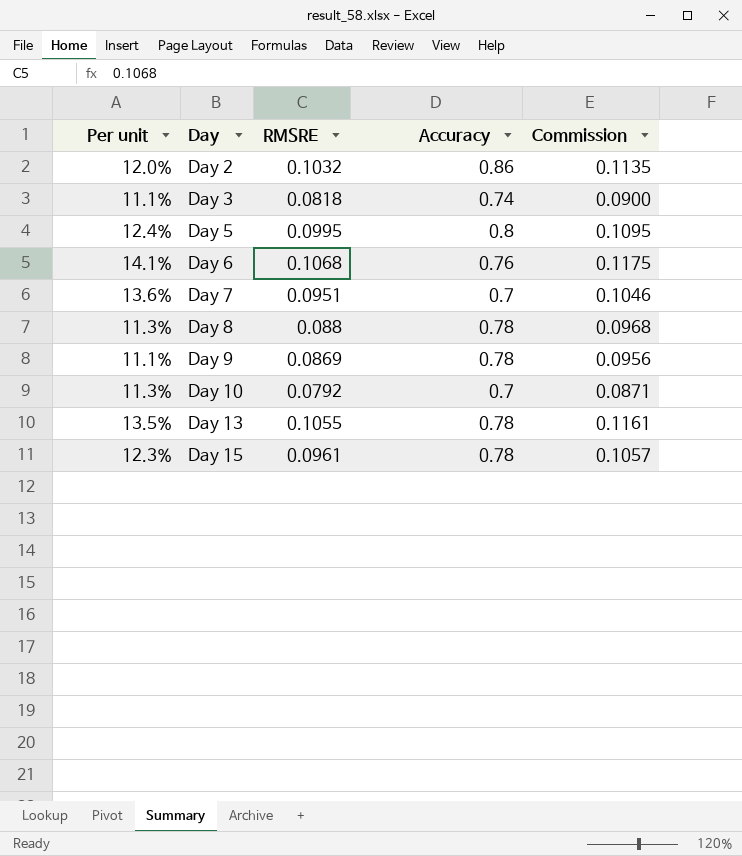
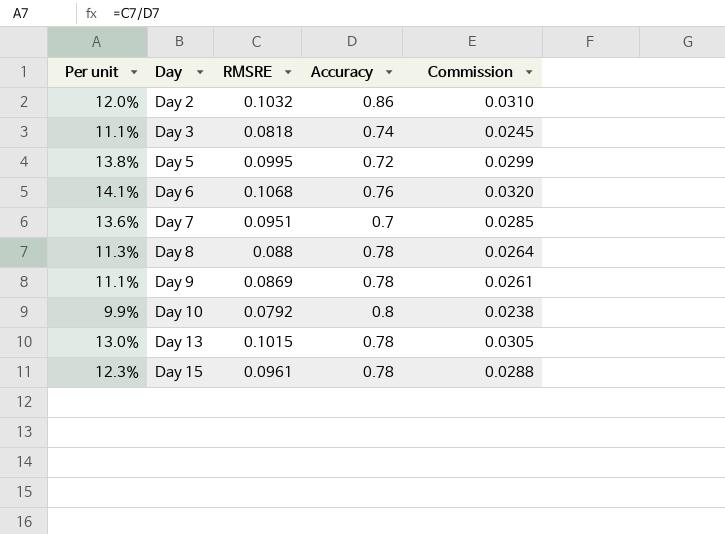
column Commission | formula: [RMSRE] * 1.1 -> [RMSRE] * 0.3
Day 5 | Per unit: 12.4% -> 13.8%
Day 5 | Accuracy: 0.8 -> 0.72
Day 10 | Per unit: 11.3% -> 9.9%
Day 10 | Accuracy: 0.7 -> 0.8
Day 13 | Per unit: 13.5% -> 13.0%
Day 13 | RMSRE: 0.1055 -> 0.1015

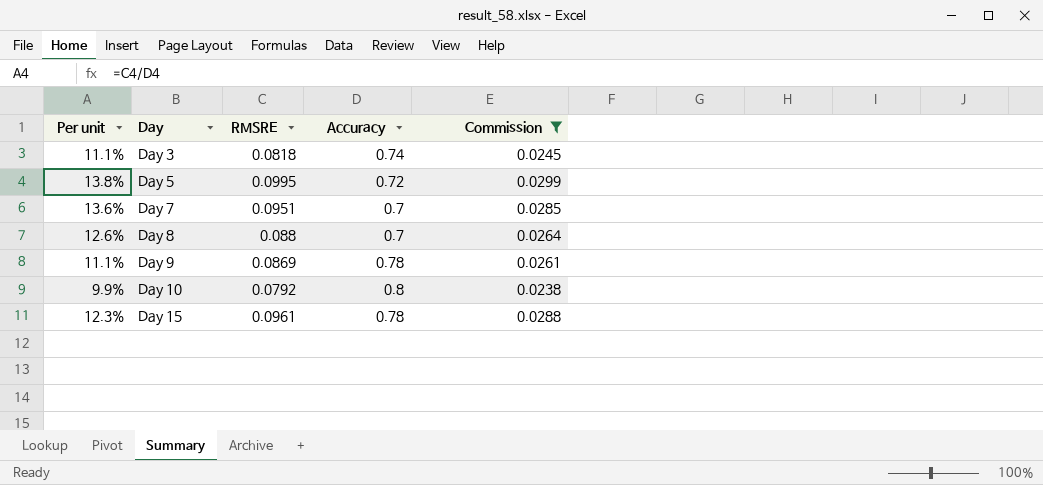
filter: none -> Commission <= 0.0299
Day 8 | Per unit: 11.3% -> 12.6%
Day 8 | Accuracy: 0.78 -> 0.7

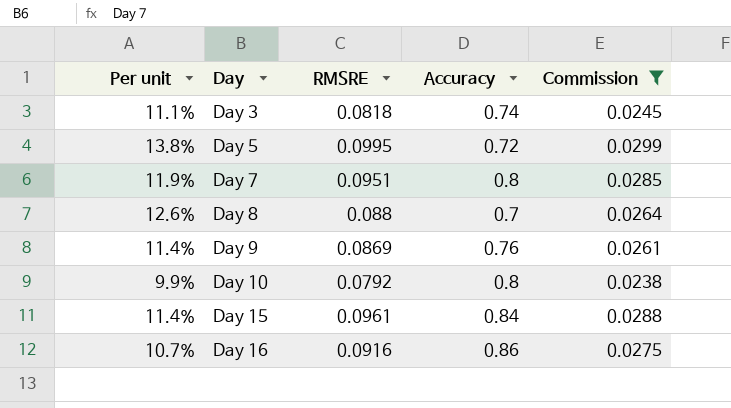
Day 7 | Per unit: 13.6% -> 11.9%
Day 7 | Accuracy: 0.7 -> 0.8
Day 9 | Per unit: 11.1% -> 11.4%
Day 9 | Accuracy: 0.78 -> 0.76
Day 15 | Per unit: 12.3% -> 11.4%
Day 15 | Accuracy: 0.78 -> 0.84
row Day 16: none -> 10.7% | 0.0916 | 0.86 | 0.0275

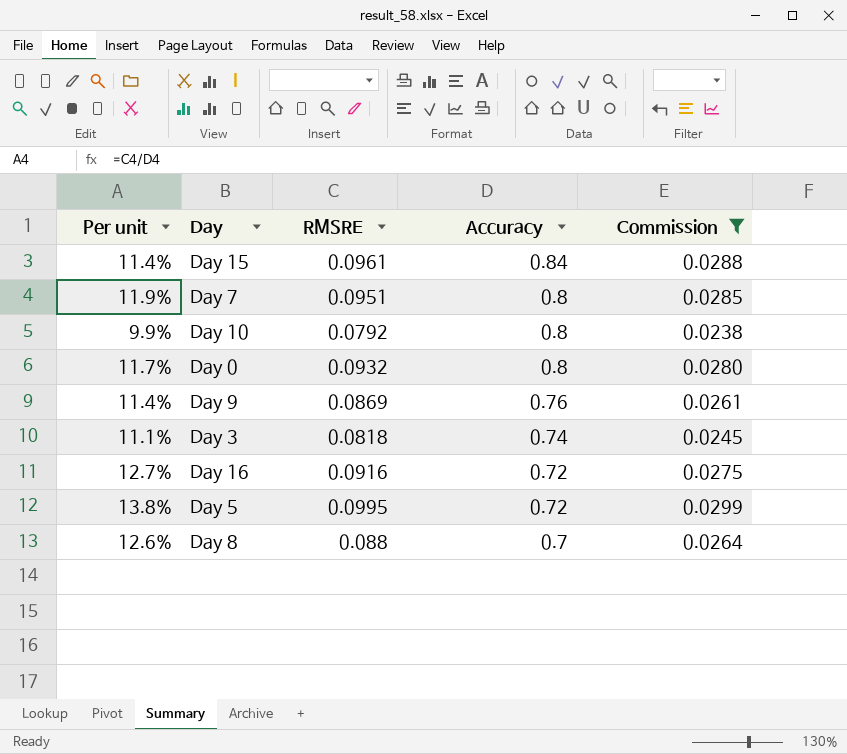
row order: Day ascending -> Accuracy descending
row Day 0: none -> 11.7% | 0.0932 | 0.8 | 0.0280
Day 16 | Per unit: 10.7% -> 12.7%
Day 16 | Accuracy: 0.86 -> 0.72

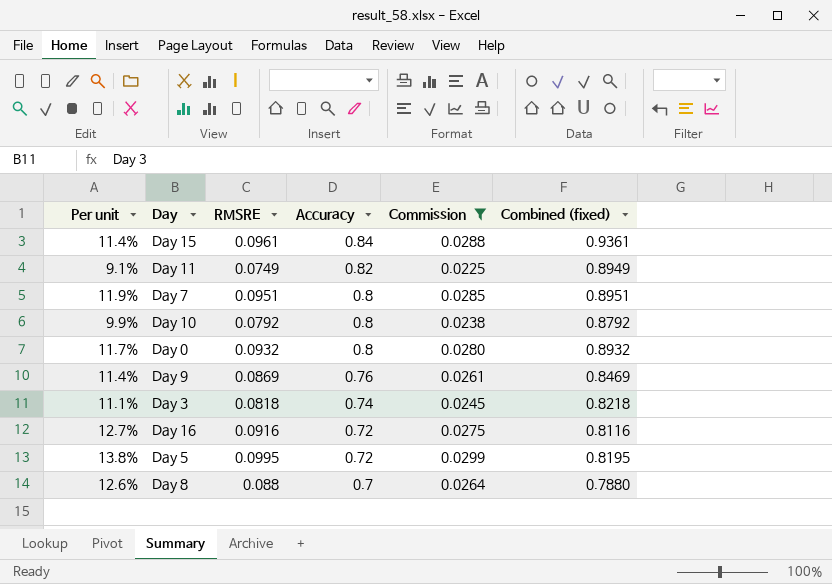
column Combined (fixed) | formula: none -> [RMSRE] + [Accuracy]
row Day 11: none -> 9.1% | 0.0749 | 0.82 | 0.0225 | 0.8949

